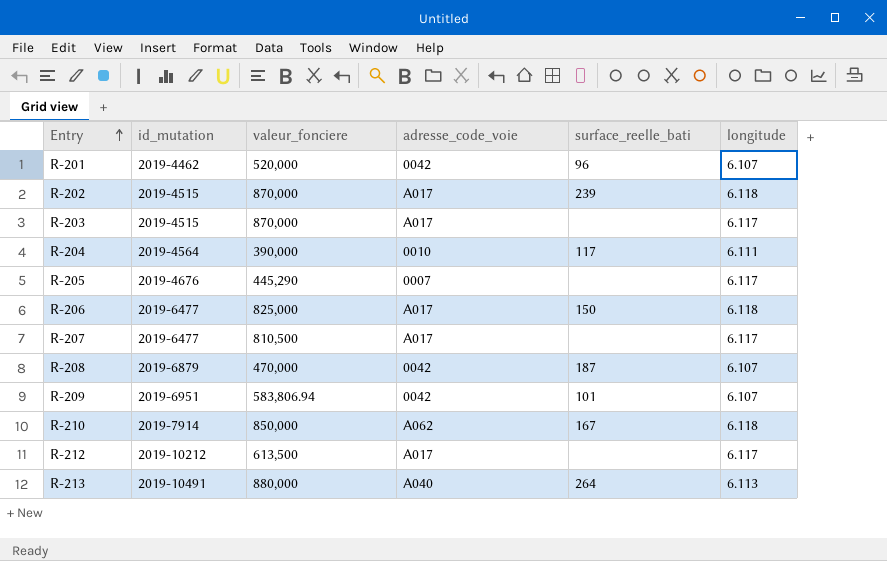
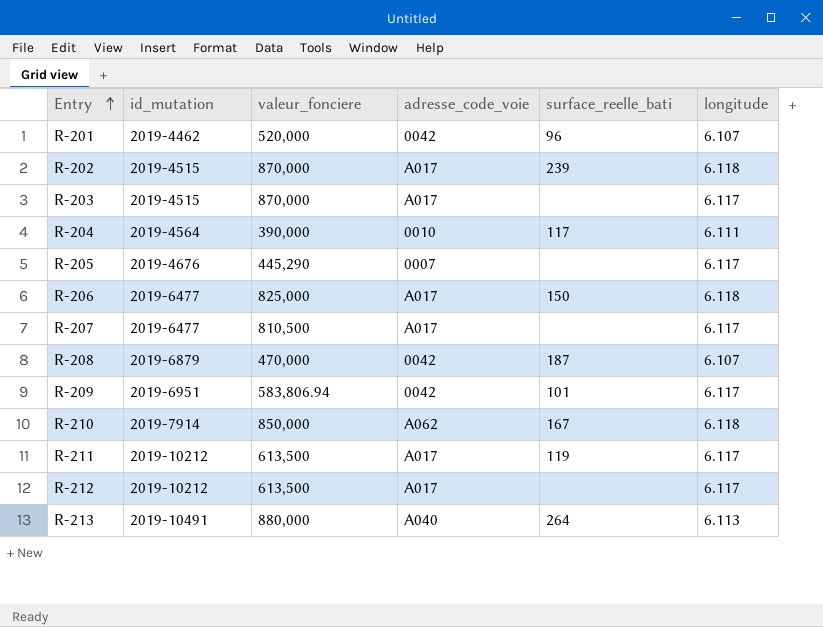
R-209 | longitude: 6.107 -> 6.117
row R-211: none -> 2019-10212 | 613,500 | A017 | 119 | 6.117

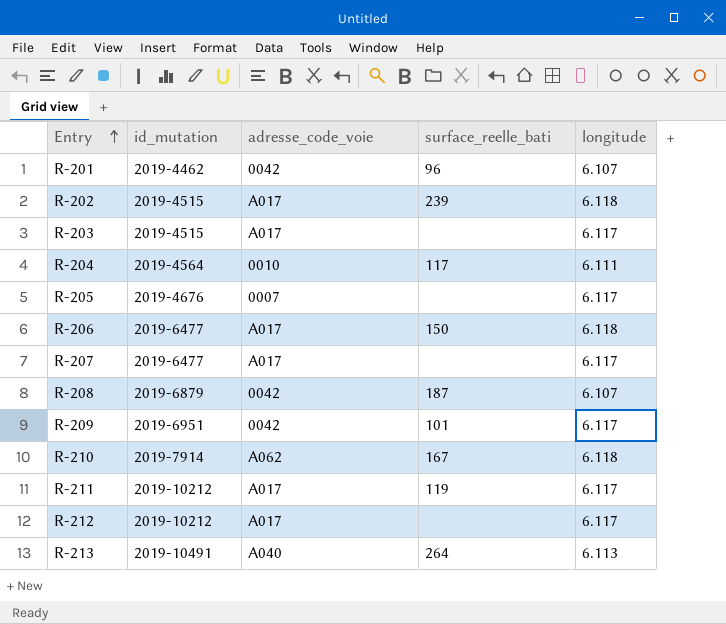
column valeur_fonciere | position: 3 -> none

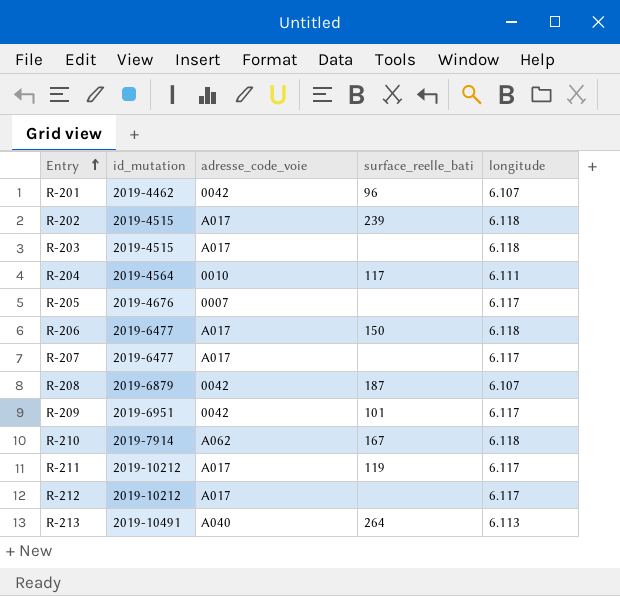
R-203 | longitude: 6.117 -> 6.118

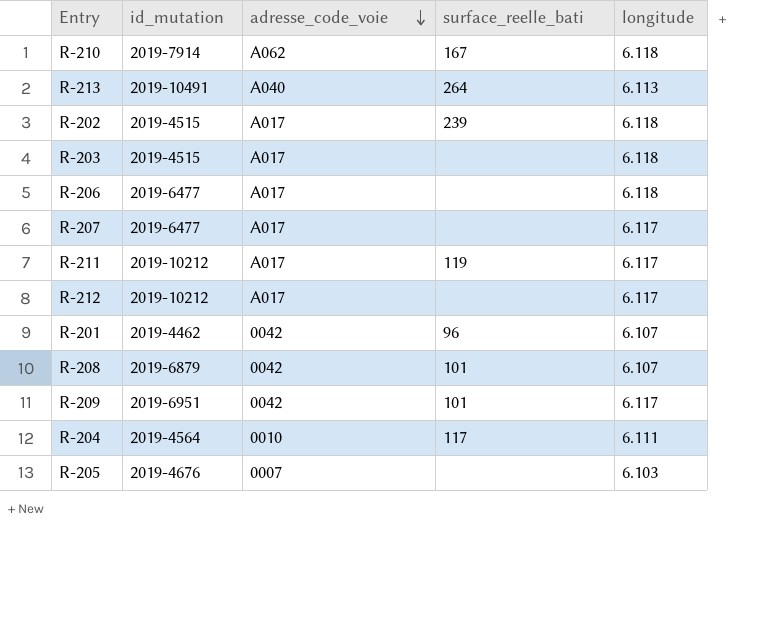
row order: Entry ascending -> adresse_code_voie descending
R-206 | surface_reelle_bati: 150 -> none
R-208 | surface_reelle_bati: 187 -> 101
R-205 | longitude: 6.117 -> 6.103

